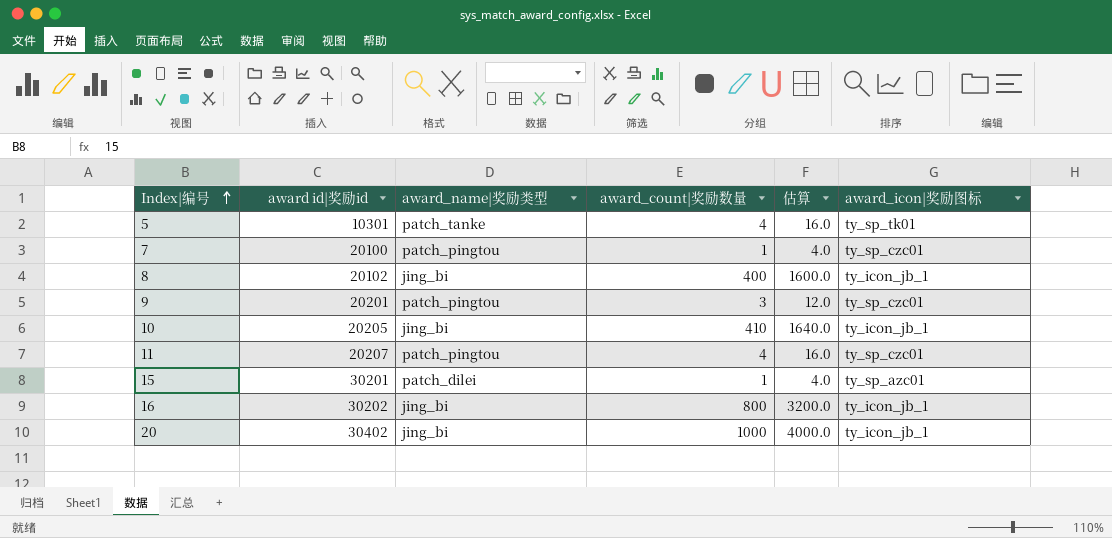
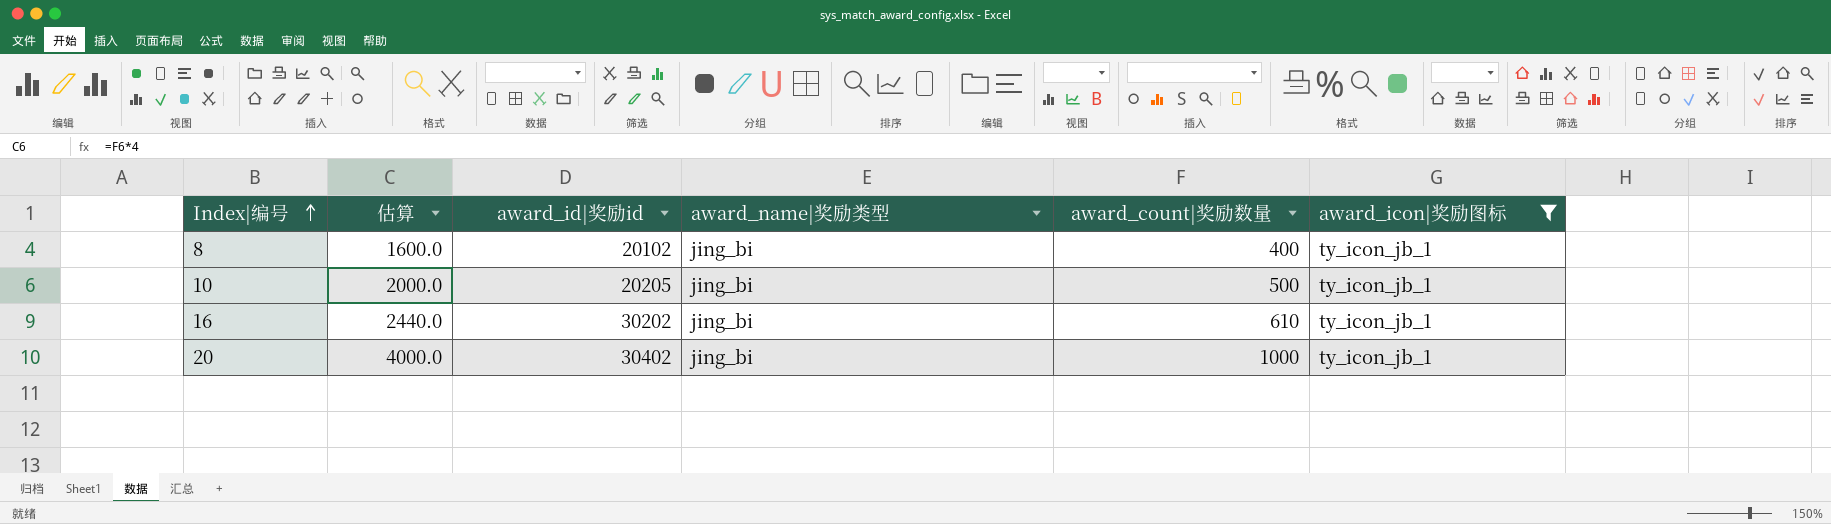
filter: none -> award_icon|奖励图标 = ty_icon_jb_1
column 估算 | position: 5 -> 2
column name: award id|奖励id -> award_id|奖励id
10 | 估算: 1640.0 -> 2000.0
10 | award_count|奖励数量: 410 -> 500
16 | 估算: 3200.0 -> 2440.0
16 | award_count|奖励数量: 800 -> 610

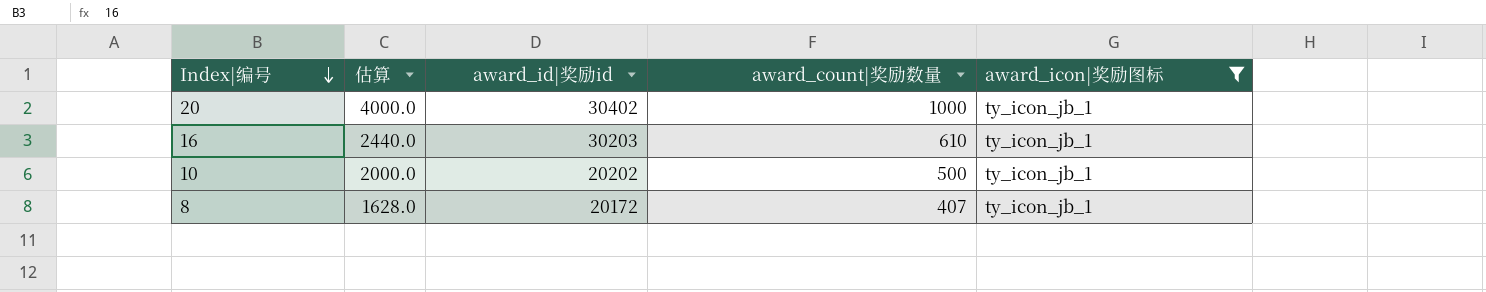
row order: Index|编号 ascending -> Index|编号 descending
column award_name|奖励类型 | position: 4 -> none
16 | award_id|奖励id: 30202 -> 30203
10 | award_id|奖励id: 20205 -> 20202
8 | 估算: 1600.0 -> 1628.0
8 | award_id|奖励id: 20102 -> 20172
8 | award_count|奖励数量: 400 -> 407

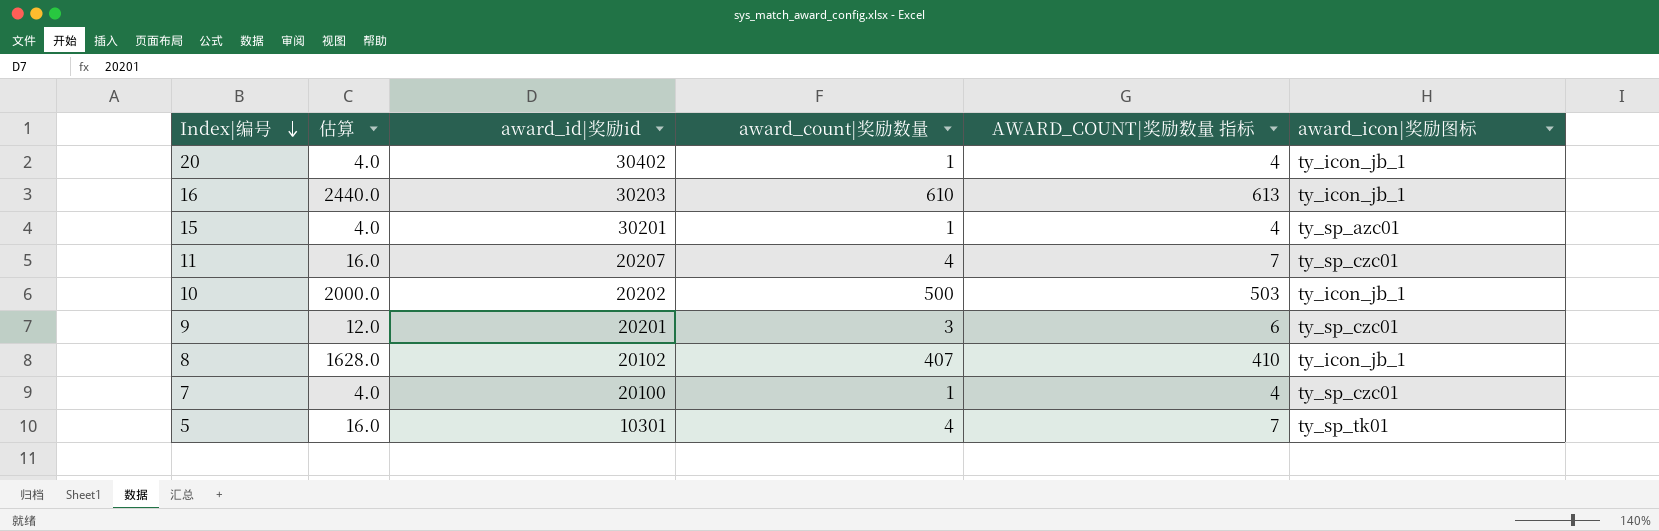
filter: award_icon|奖励图标 = ty_icon_jb_1 -> none
column AWARD_COUNT|奖励数量 指标 | formula: none -> [award_count|奖励数量] + 3
20 | 估算: 4000.0 -> 4.0
20 | award_count|奖励数量: 1000 -> 1
8 | award_id|奖励id: 20172 -> 20102

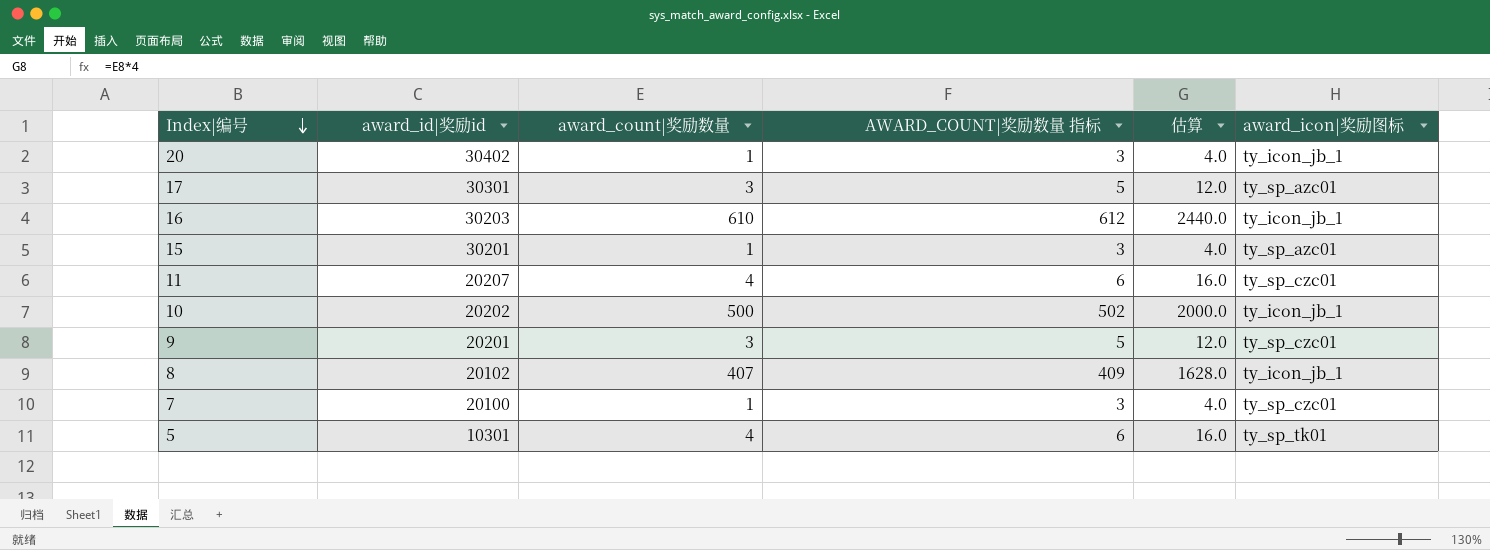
column AWARD_COUNT|奖励数量 指标 | formula: [award_count|奖励数量] + 3 -> [award_count|奖励数量] + 2
column 估算 | position: 2 -> 5
row 17: none -> 30301 | 3 | 5 | 12.0 | ty_sp_azc01

